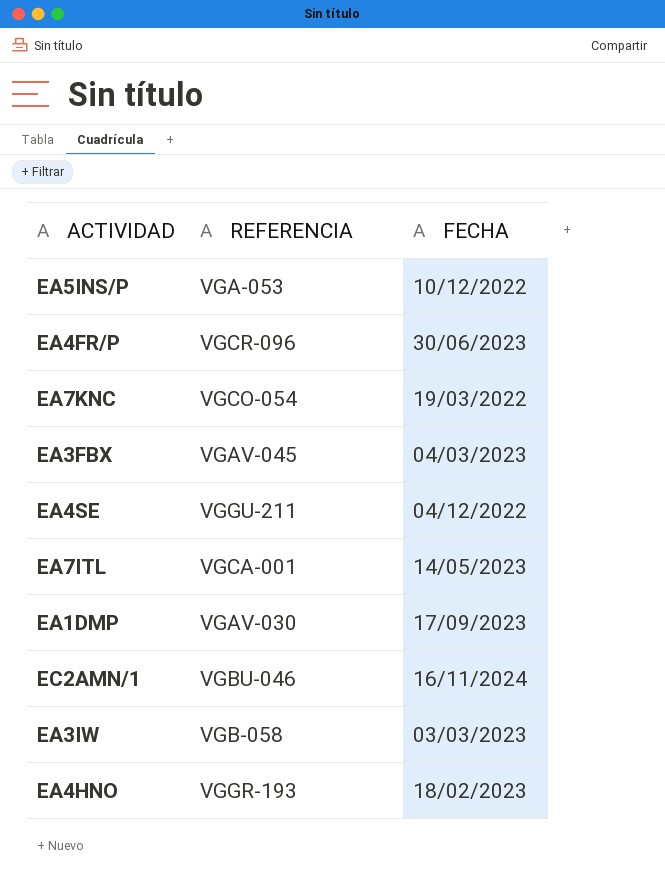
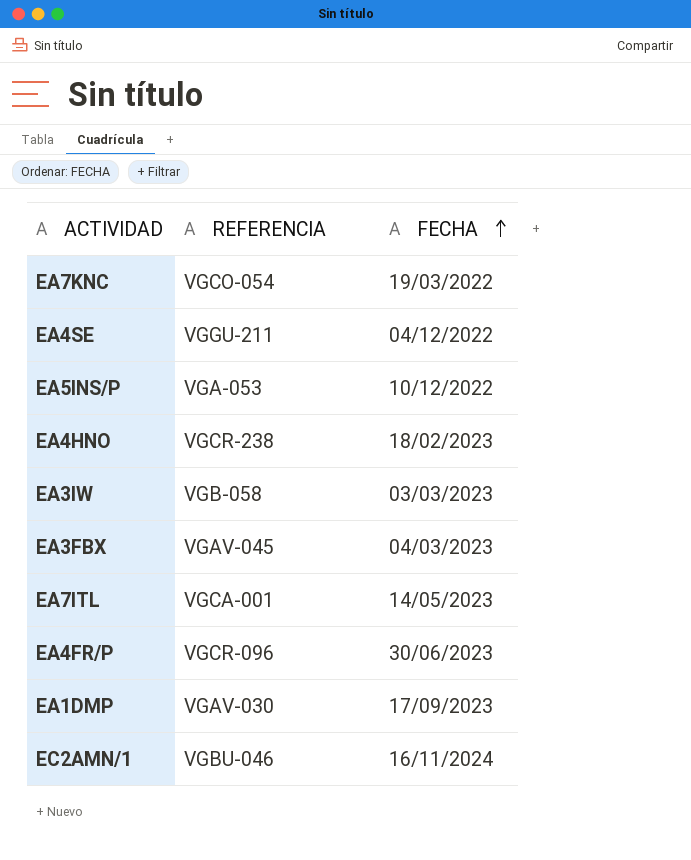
row order: none -> FECHA ascending
EA4HNO | REFERENCIA: VGGR-193 -> VGCR-238

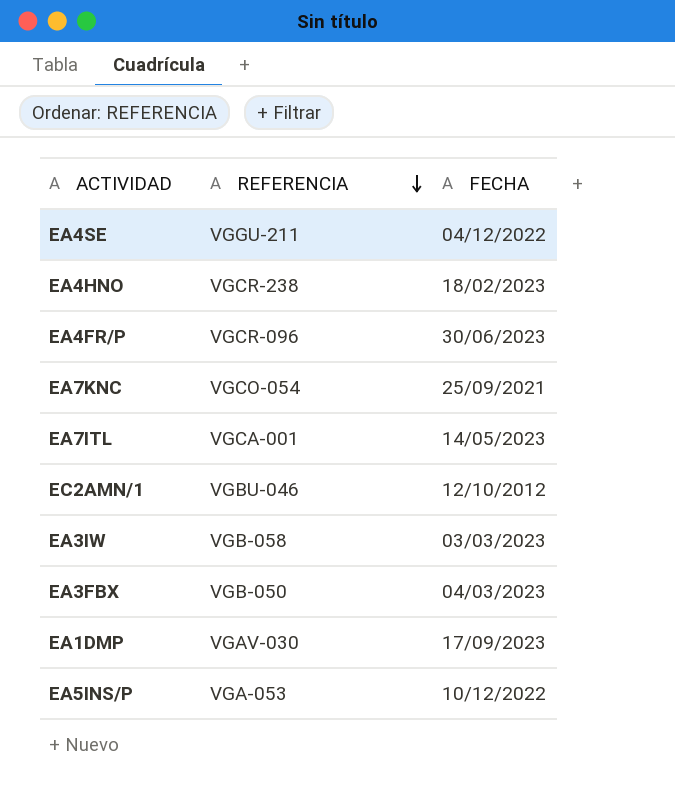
row order: FECHA ascending -> REFERENCIA descending
EA7KNC | FECHA: 19/03/2022 -> 25/09/2021
EC2AMN/1 | FECHA: 16/11/2024 -> 12/10/2012
EA3FBX | REFERENCIA: VGAV-045 -> VGB-050

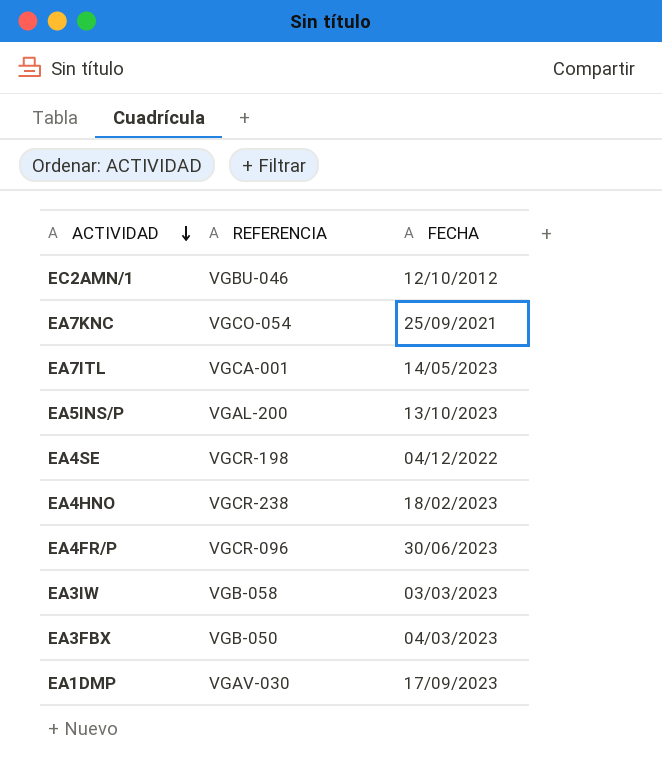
row order: REFERENCIA descending -> ACTIVIDAD descending
EA5INS/P | REFERENCIA: VGA-053 -> VGAL-200
EA5INS/P | FECHA: 10/12/2022 -> 13/10/2023
EA4SE | REFERENCIA: VGGU-211 -> VGCR-198

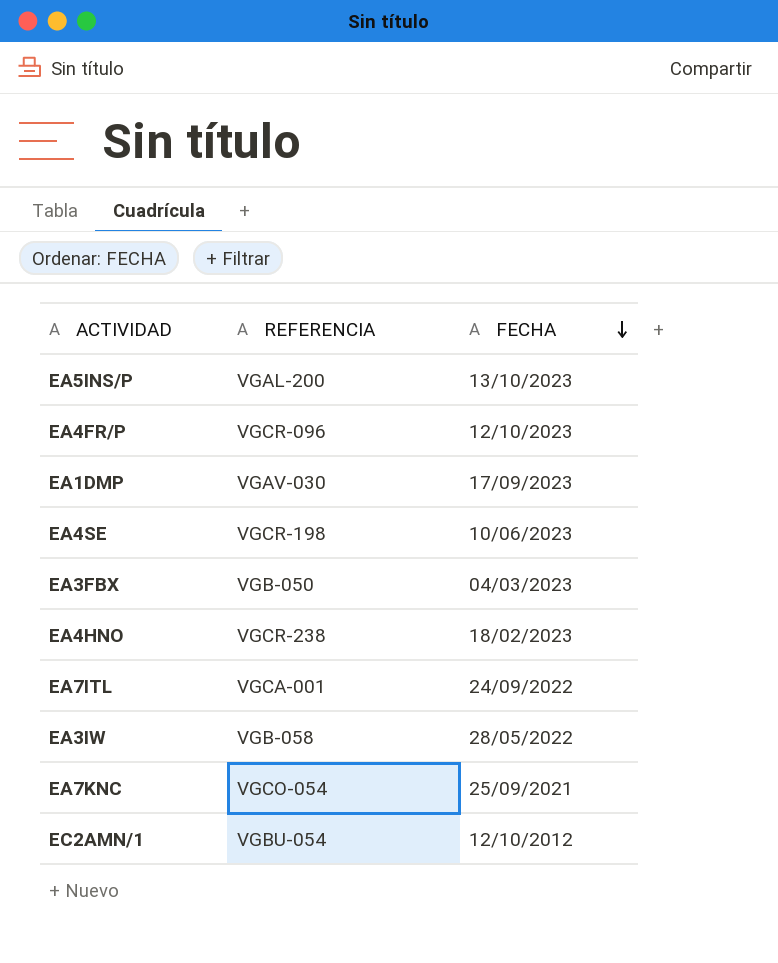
row order: ACTIVIDAD descending -> FECHA descending
EA4FR/P | FECHA: 30/06/2023 -> 12/10/2023
EA4SE | FECHA: 04/12/2022 -> 10/06/2023
EA7ITL | FECHA: 14/05/2023 -> 24/09/2022
EA3IW | FECHA: 03/03/2023 -> 28/05/2022
EC2AMN/1 | REFERENCIA: VGBU-046 -> VGBU-054

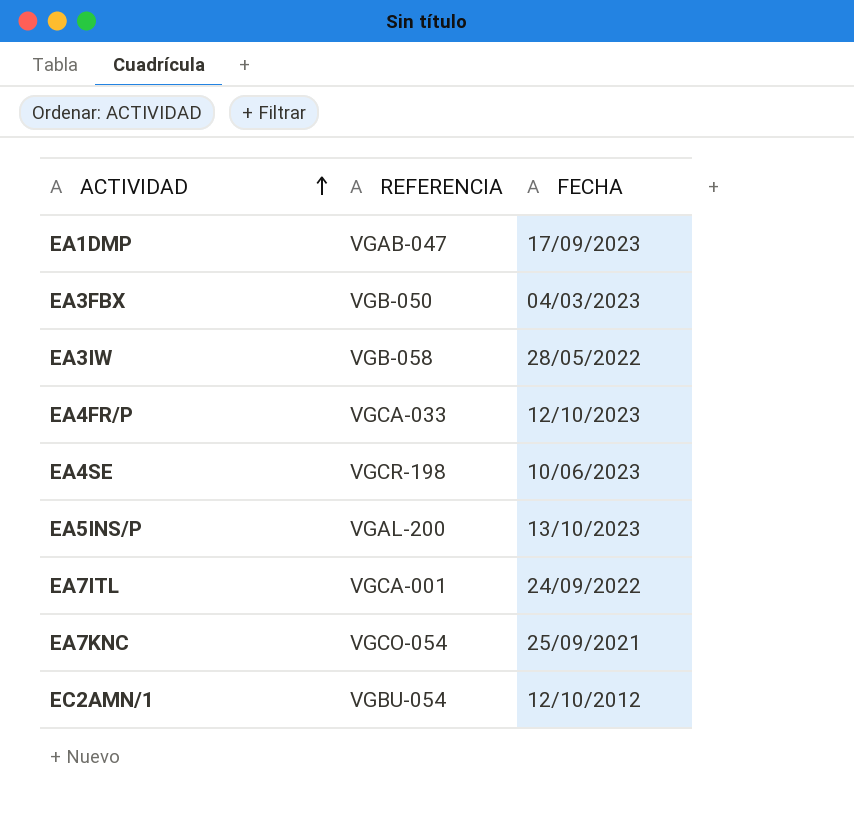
row order: FECHA descending -> ACTIVIDAD ascending
row EA4HNO: VGCR-238 | 18/02/2023 -> none
EA1DMP | REFERENCIA: VGAV-030 -> VGAB-047
EA4FR/P | REFERENCIA: VGCR-096 -> VGCA-033

